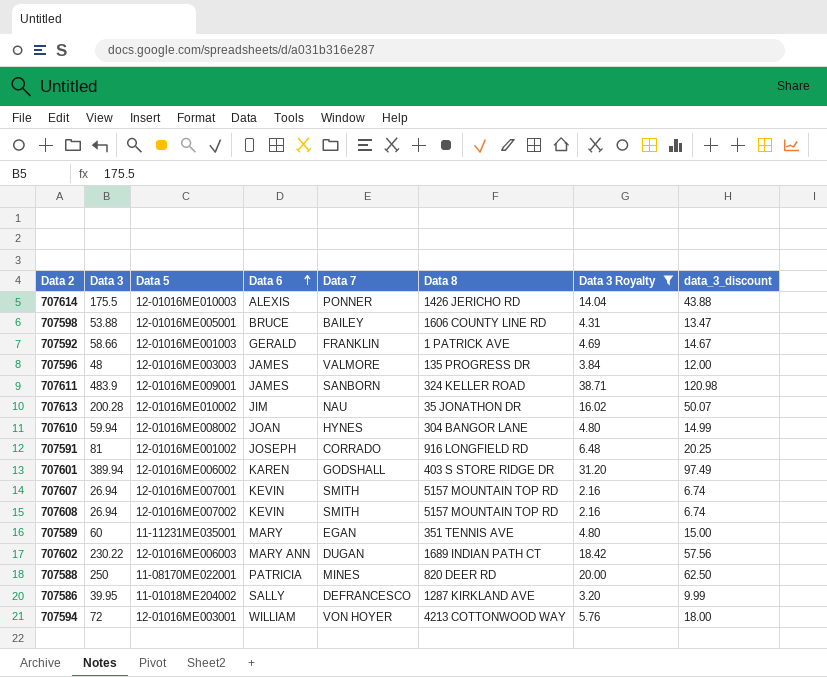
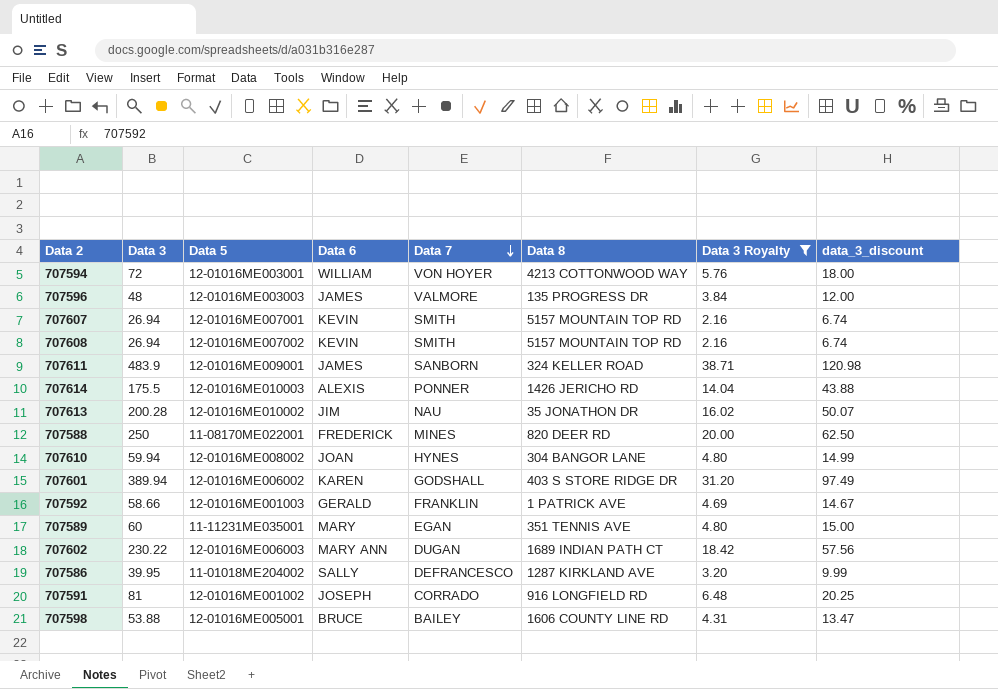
row order: Data 6 ascending -> Data 7 descending
707588 | Data 6: PATRICIA -> FREDERICK

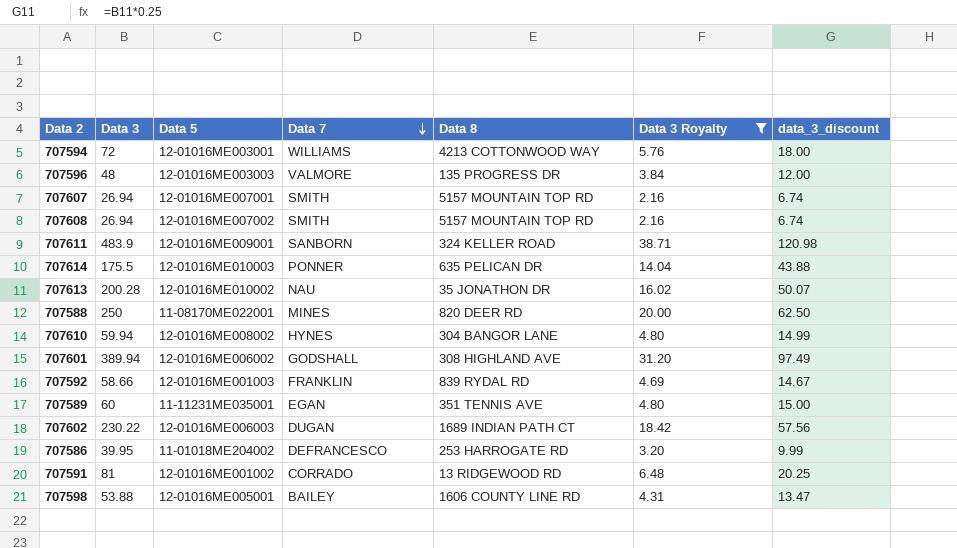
column Data 6 | position: 4 -> none
707594 | Data 7: VON HOYER -> WILLIAMS
707614 | Data 8: 1426 JERICHO RD -> 635 PELICAN DR
707601 | Data 8: 403 S STORE RIDGE DR -> 308 HIGHLAND AVE
707592 | Data 8: 1 PATRICK AVE -> 839 RYDAL RD
707586 | Data 8: 1287 KIRKLAND AVE -> 253 HARROGATE RD
707591 | Data 8: 916 LONGFIELD RD -> 13 RIDGEWOOD RD

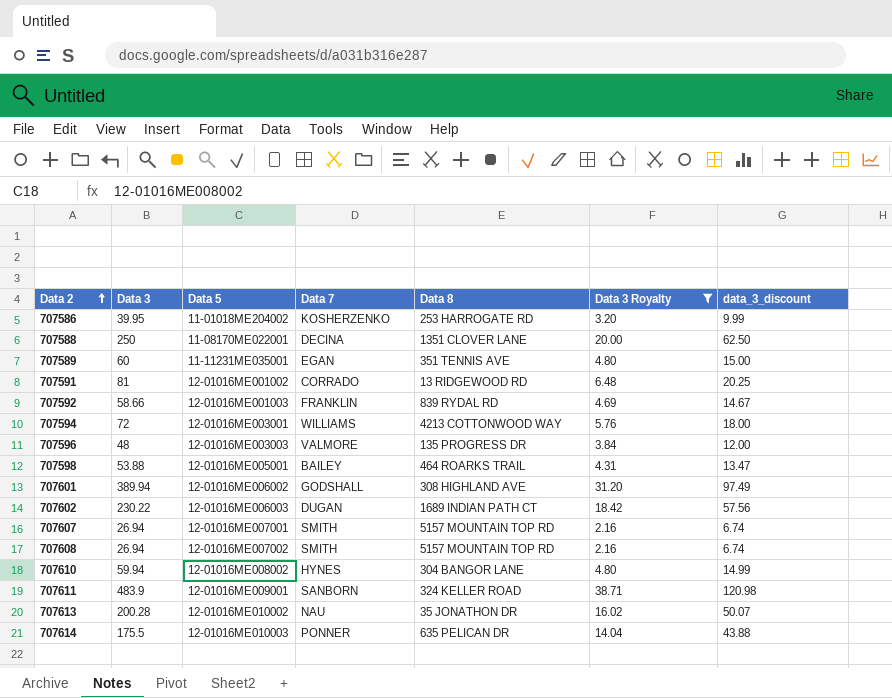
row order: Data 7 descending -> Data 2 ascending
707586 | Data 7: DEFRANCESCO -> KOSHERZENKO
707588 | Data 7: MINES -> DECINA
707588 | Data 8: 820 DEER RD -> 1351 CLOVER LANE
707598 | Data 8: 1606 COUNTY LINE RD -> 464 ROARKS TRAIL

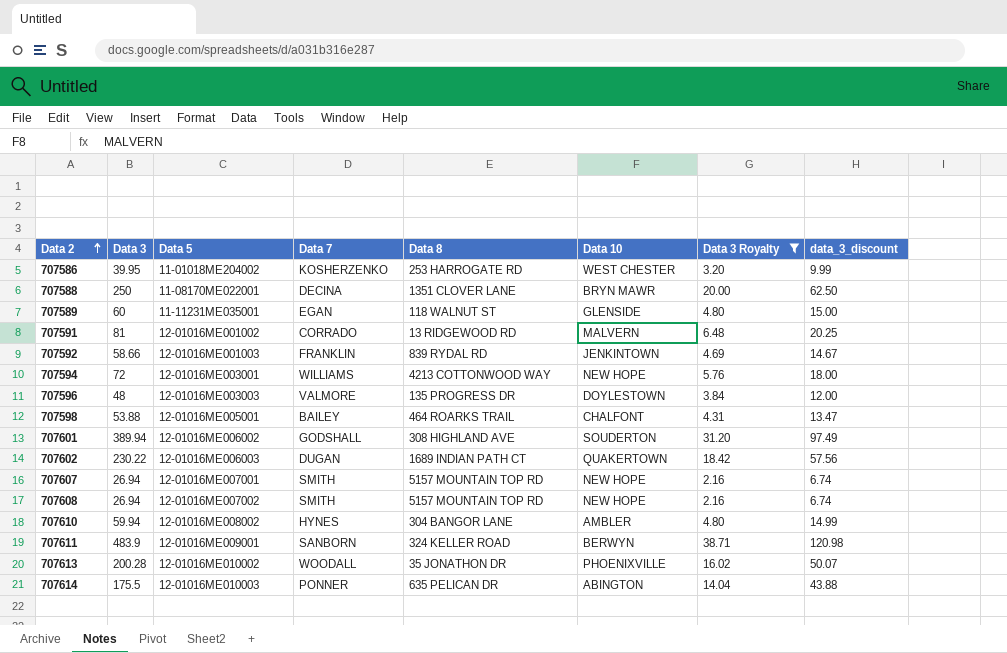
column Data 10 | position: none -> 6
707589 | Data 8: 351 TENNIS AVE -> 118 WALNUT ST
707613 | Data 7: NAU -> WOODALL

